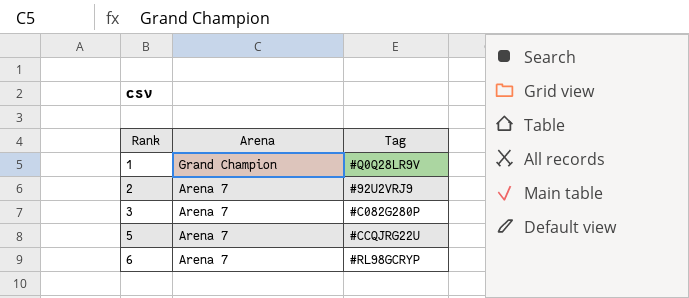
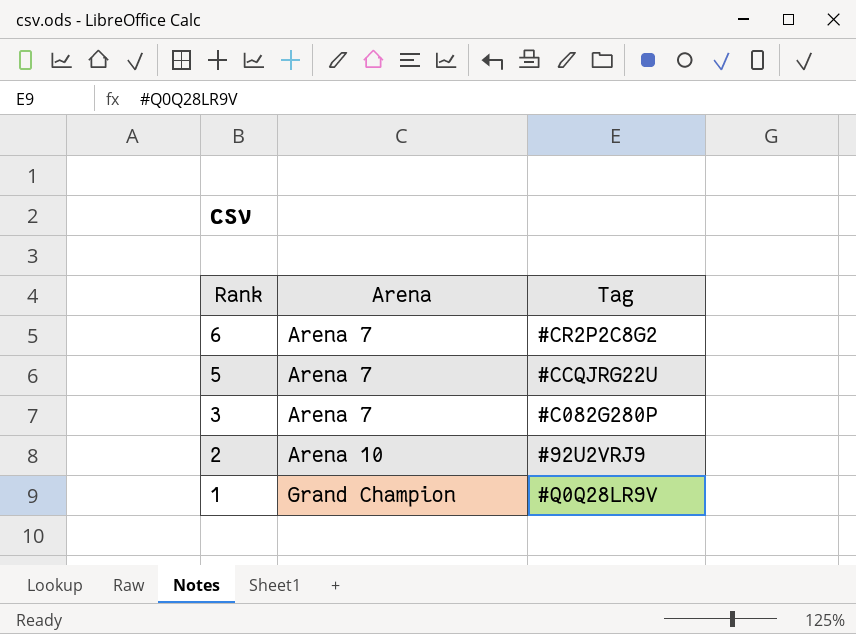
row order: Rank ascending -> Rank descending
6 | Tag: #RL98GCRYP -> #CR2P2C8G2
2 | Arena: Arena 7 -> Arena 10

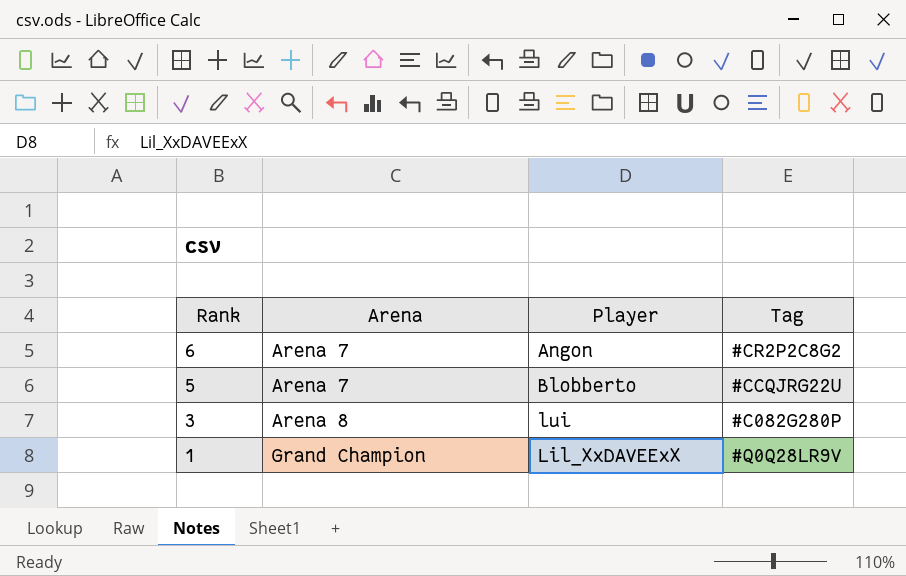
column Player | position: none -> 3
row 2: Arena 10 | #92U2VRJ9 -> none
3 | Arena: Arena 7 -> Arena 8

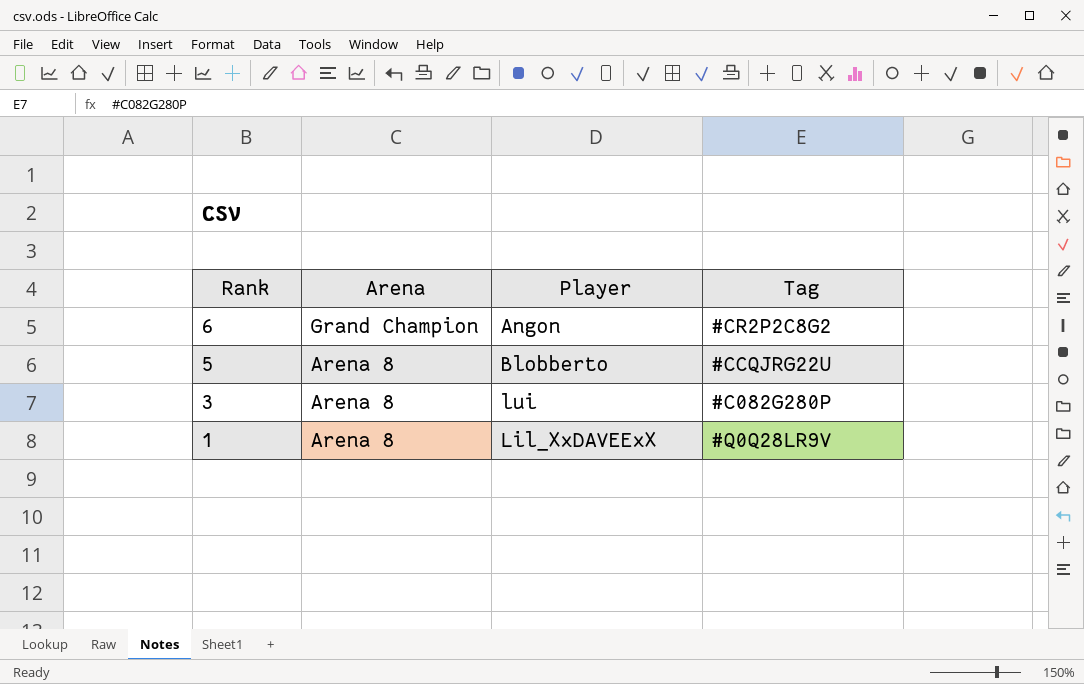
6 | Arena: Arena 7 -> Grand Champion
5 | Arena: Arena 7 -> Arena 8
1 | Arena: Grand Champion -> Arena 8

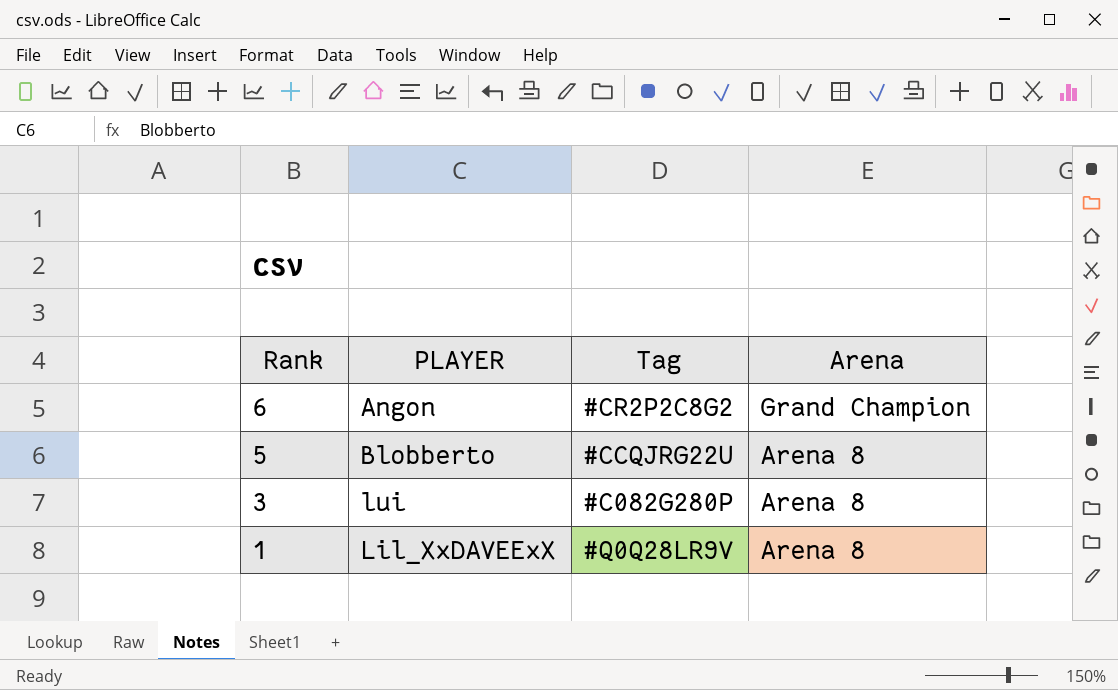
column name: Player -> PLAYER
column Arena | position: 2 -> 4

